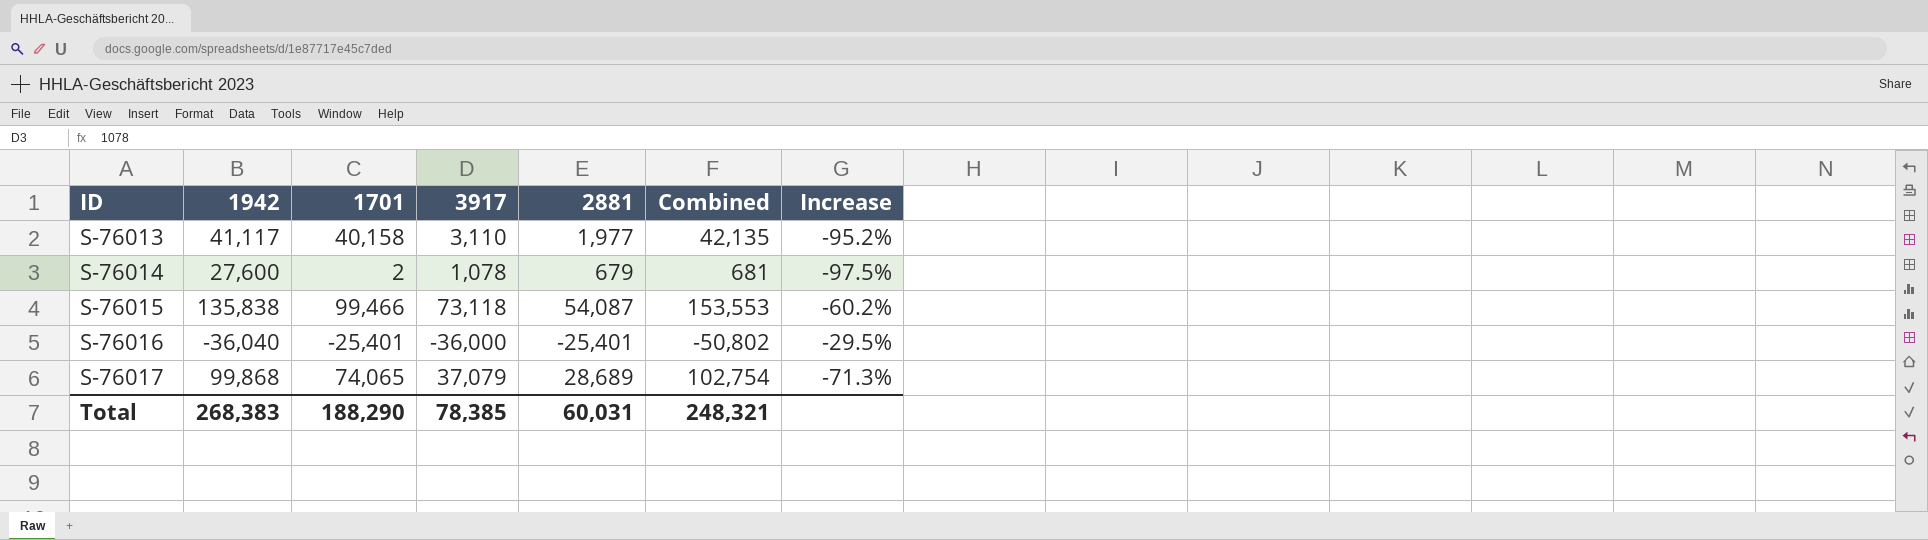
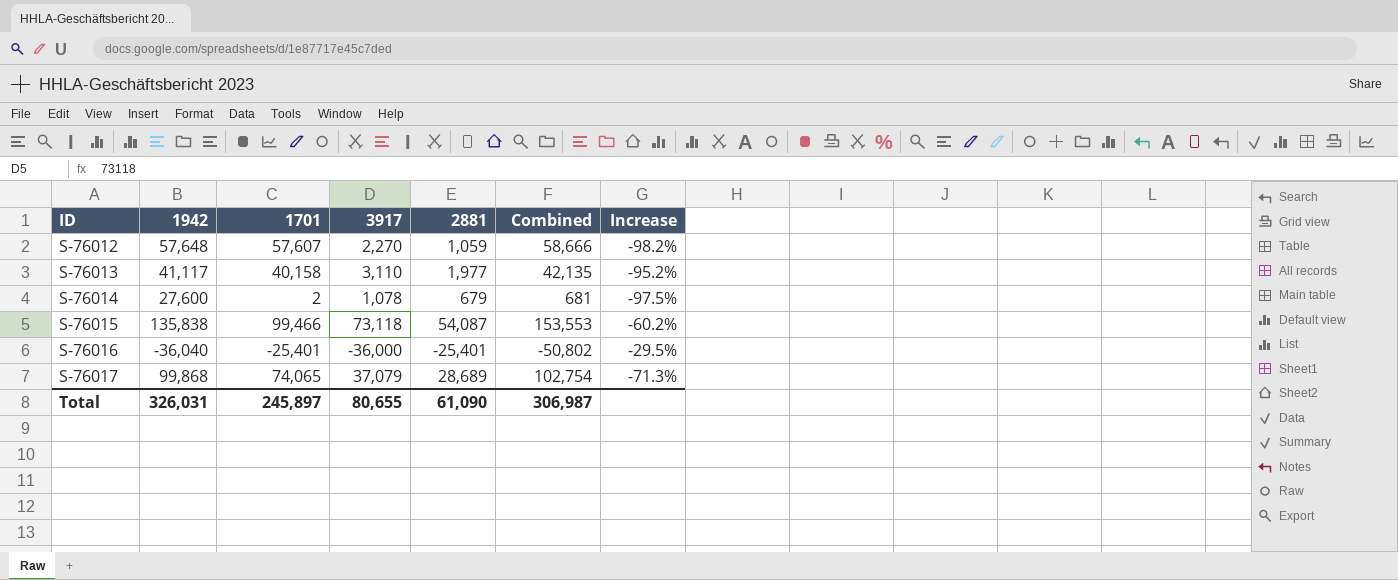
row S-76012: none -> 57,648 | 57,607 | 2,270 | 1,059 | 58,666 | -98.2%
Total | 1942: 268,383 -> 326,031
Total | 1701: 188,290 -> 245,897
Total | 3917: 78,385 -> 80,655
Total | 2881: 60,031 -> 61,090
Total | Combined: 248,321 -> 306,987

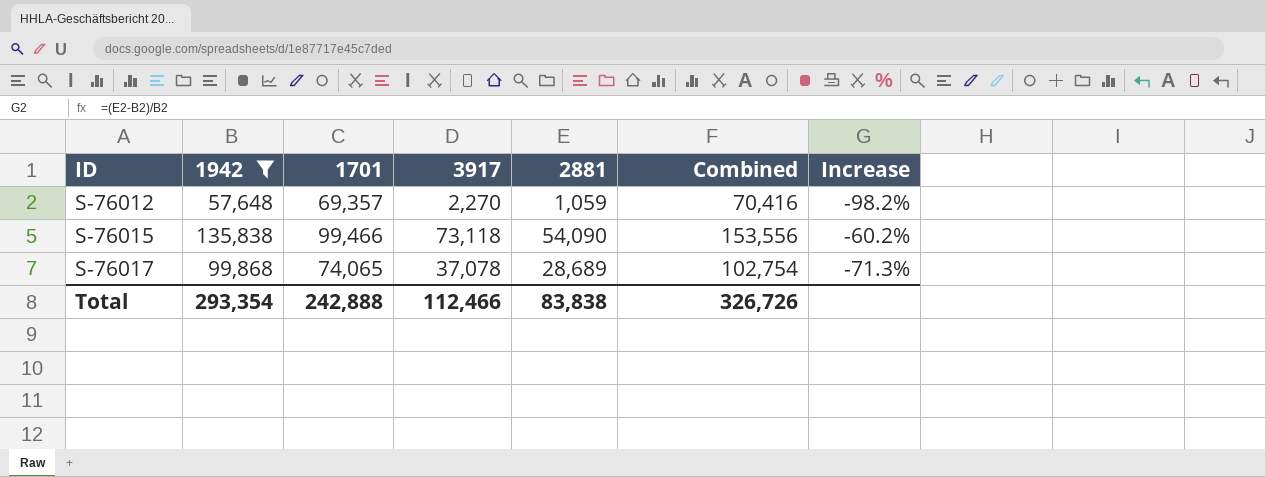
filter: none -> 1942 >= 57,648
S-76012 | 1701: 57,607 -> 69,357
S-76012 | Combined: 58,666 -> 70,416
S-76015 | 2881: 54,087 -> 54,090
S-76015 | Combined: 153,553 -> 153,556
S-76017 | 3917: 37,079 -> 37,078
Total | 1942: 326,031 -> 293,354
Total | 1701: 245,897 -> 242,888
Total | 3917: 80,655 -> 112,466
Total | 2881: 61,090 -> 83,838
Total | Combined: 306,987 -> 326,726

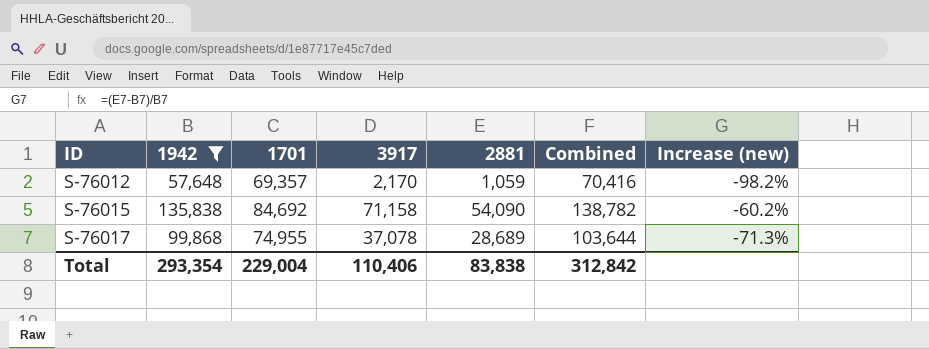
column name: Increase -> Increase (new)
S-76012 | 3917: 2,270 -> 2,170
S-76015 | 1701: 99,466 -> 84,692
S-76015 | 3917: 73,118 -> 71,158
S-76015 | Combined: 153,556 -> 138,782
S-76017 | 1701: 74,065 -> 74,955
S-76017 | Combined: 102,754 -> 103,644
Total | 1701: 242,888 -> 229,004
Total | 3917: 112,466 -> 110,406
Total | Combined: 326,726 -> 312,842

